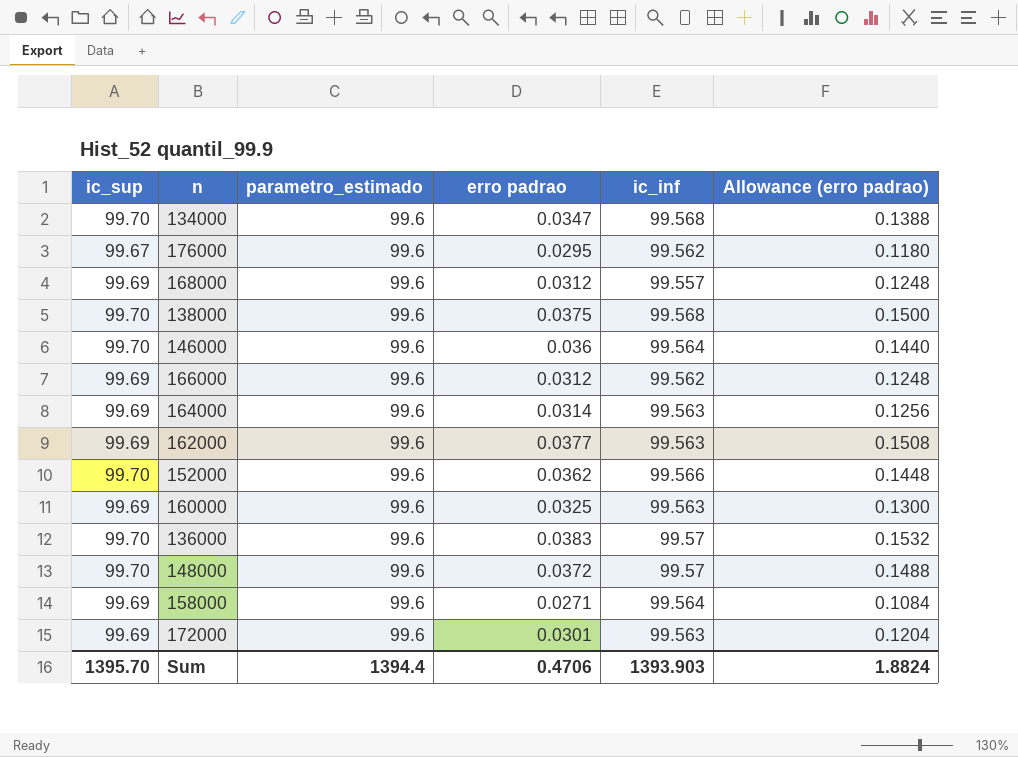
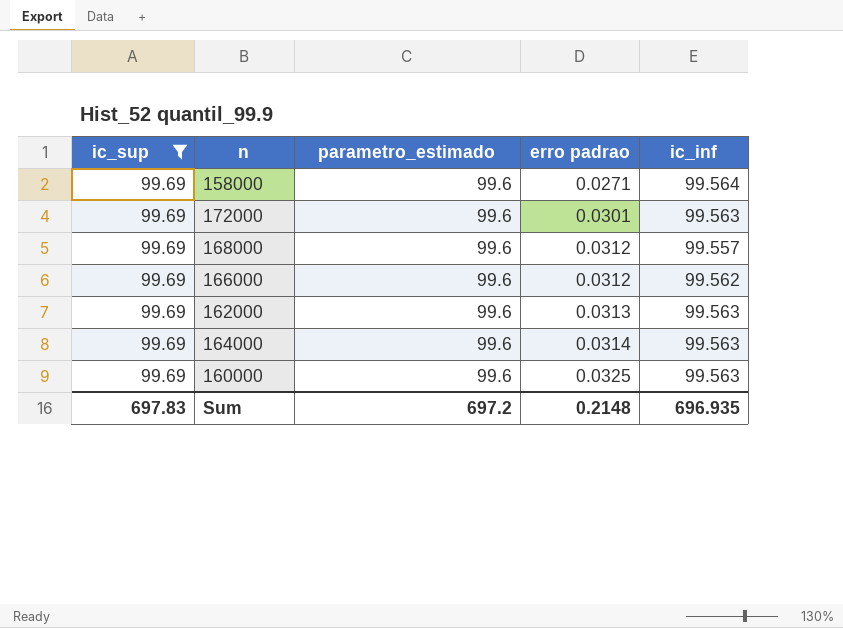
filter: none -> ic_sup = 99.69
row order: none -> erro padrao ascending
column Allowance (erro padrao) | formula: [erro padrao] * 4 -> none
162000 | erro padrao: 0.0377 -> 0.0313
Sum | ic_sup: 1395.70 -> 697.83
Sum | parametro_estimado: 1394.4 -> 697.2
Sum | erro padrao: 0.4706 -> 0.2148
Sum | ic_inf: 1393.903 -> 696.935

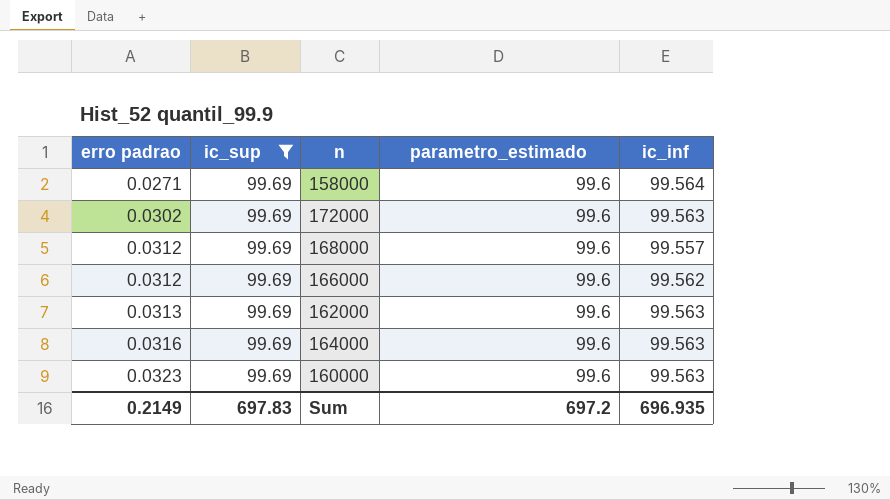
column erro padrao | position: 4 -> 1
172000 | erro padrao: 0.0301 -> 0.0302
164000 | erro padrao: 0.0314 -> 0.0316
160000 | erro padrao: 0.0325 -> 0.0323
Sum | erro padrao: 0.2148 -> 0.2149

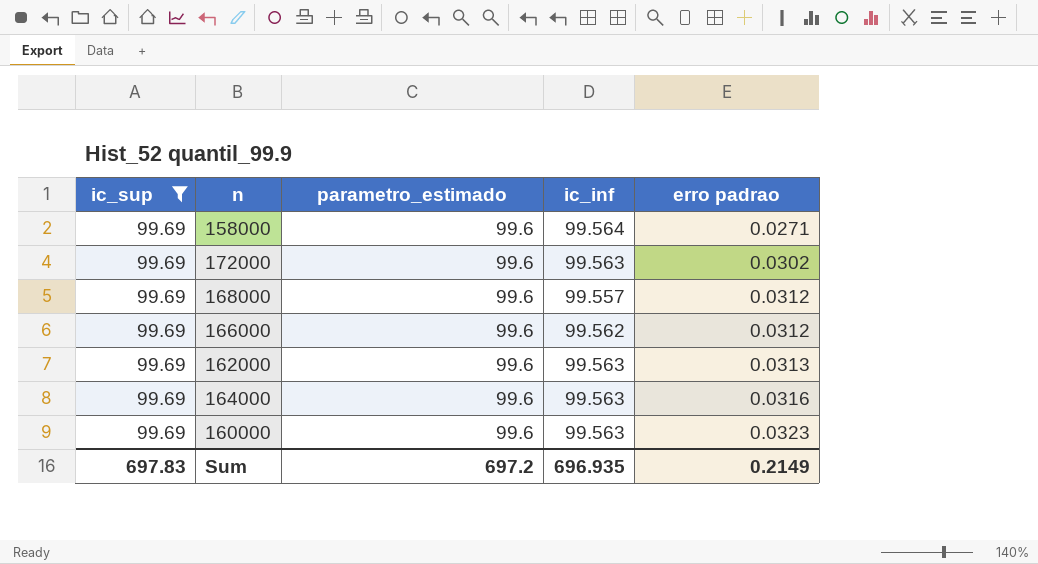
column erro padrao | position: 1 -> 5

